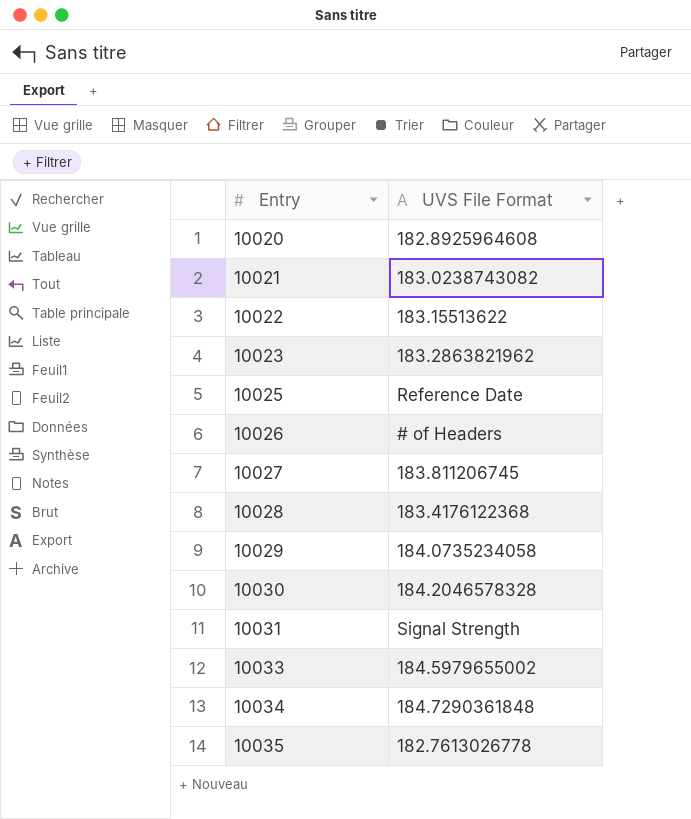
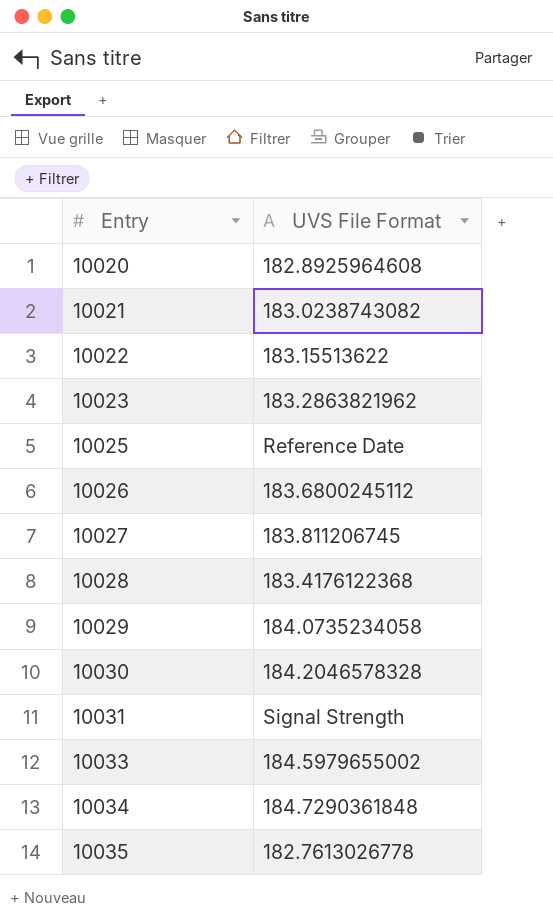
10026 | UVS File Format: # of Headers -> 183.6800245112

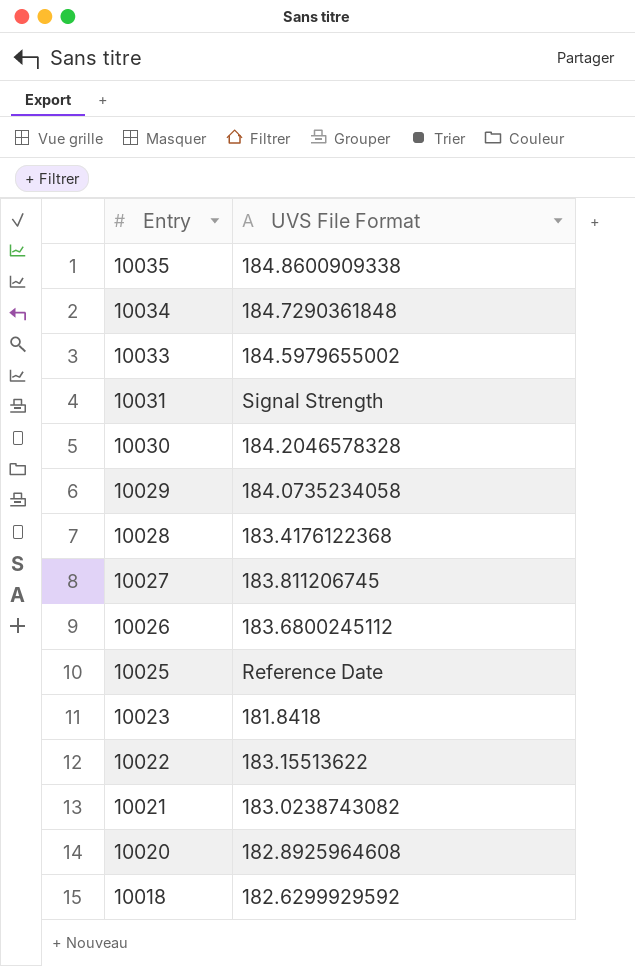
row order: Entry ascending -> Entry descending
10035 | UVS File Format: 182.7613026778 -> 184.8600909338
10023 | UVS File Format: 183.2863821962 -> 181.8418
row 10018: none -> 182.6299929592

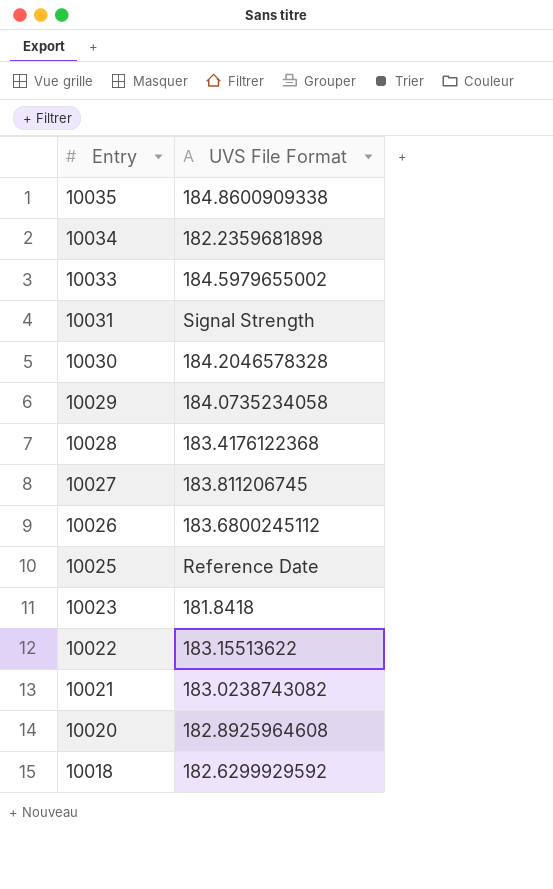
10034 | UVS File Format: 184.7290361848 -> 182.2359681898

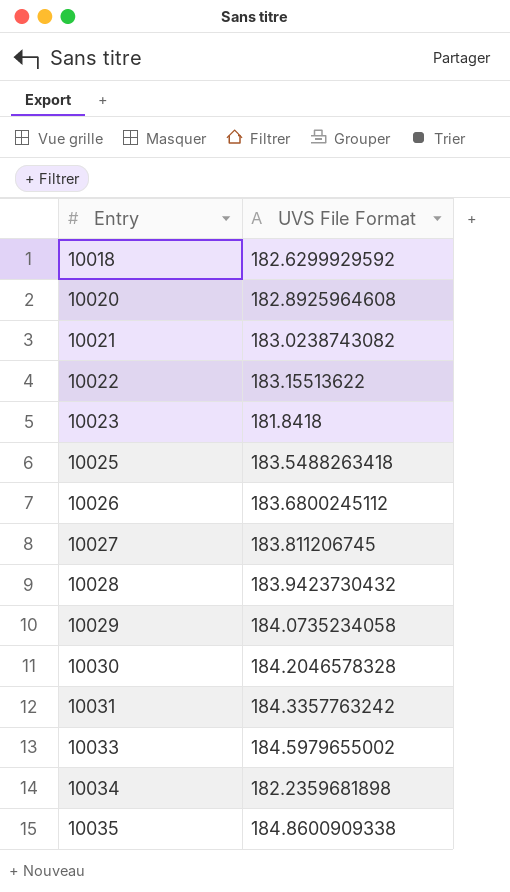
row order: Entry descending -> Entry ascending
10025 | UVS File Format: Reference Date -> 183.5488263418
10028 | UVS File Format: 183.4176122368 -> 183.9423730432
10031 | UVS File Format: Signal Strength -> 184.3357763242

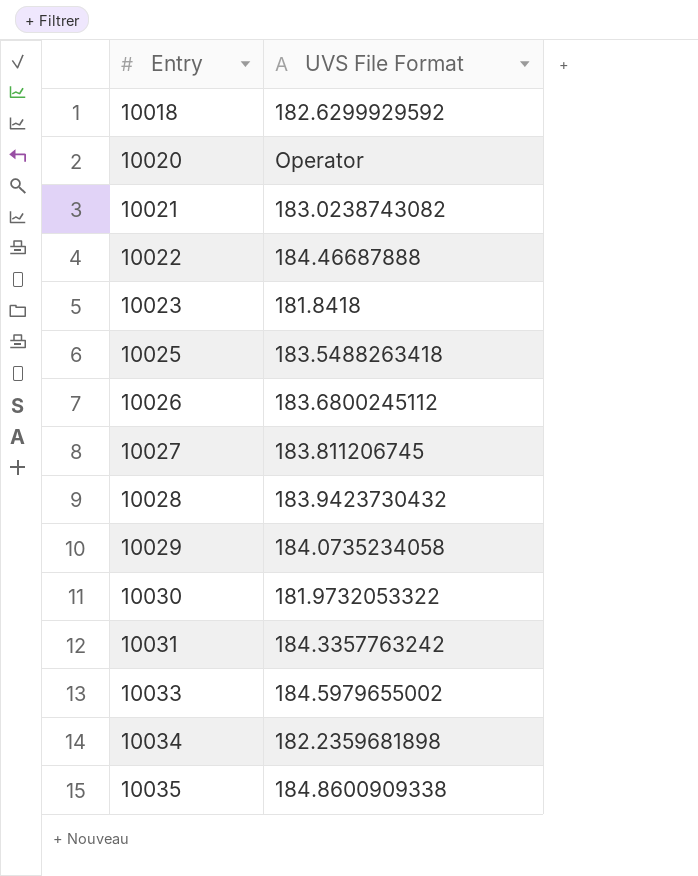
10020 | UVS File Format: 182.8925964608 -> Operator
10022 | UVS File Format: 183.15513622 -> 184.46687888
10030 | UVS File Format: 184.2046578328 -> 181.9732053322

